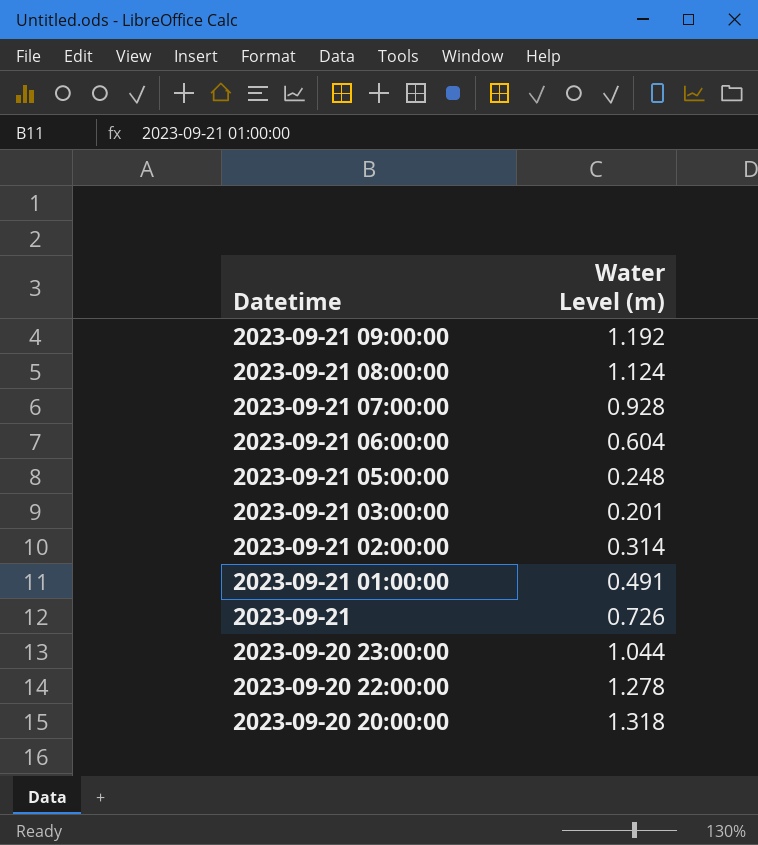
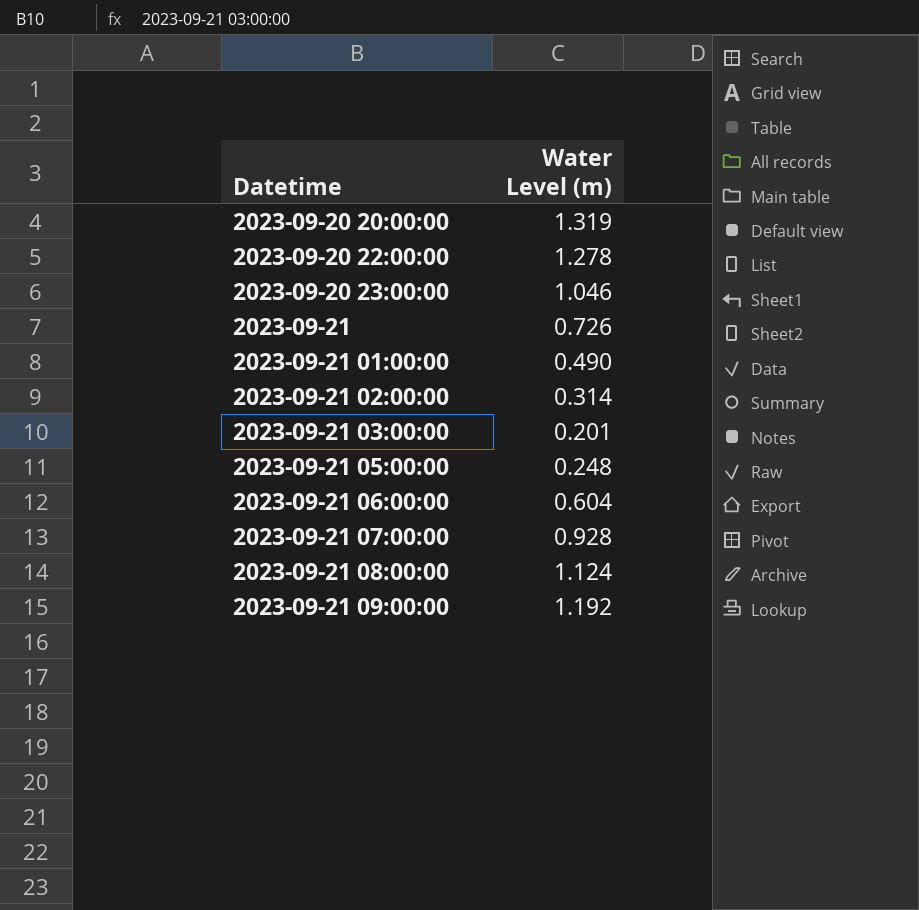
row order: Datetime descending -> Datetime ascending
2023-09-20 20:00:00 | Water Level (m): 1.318 -> 1.319
2023-09-20 23:00:00 | Water Level (m): 1.044 -> 1.046
2023-09-21 01:00:00 | Water Level (m): 0.491 -> 0.490

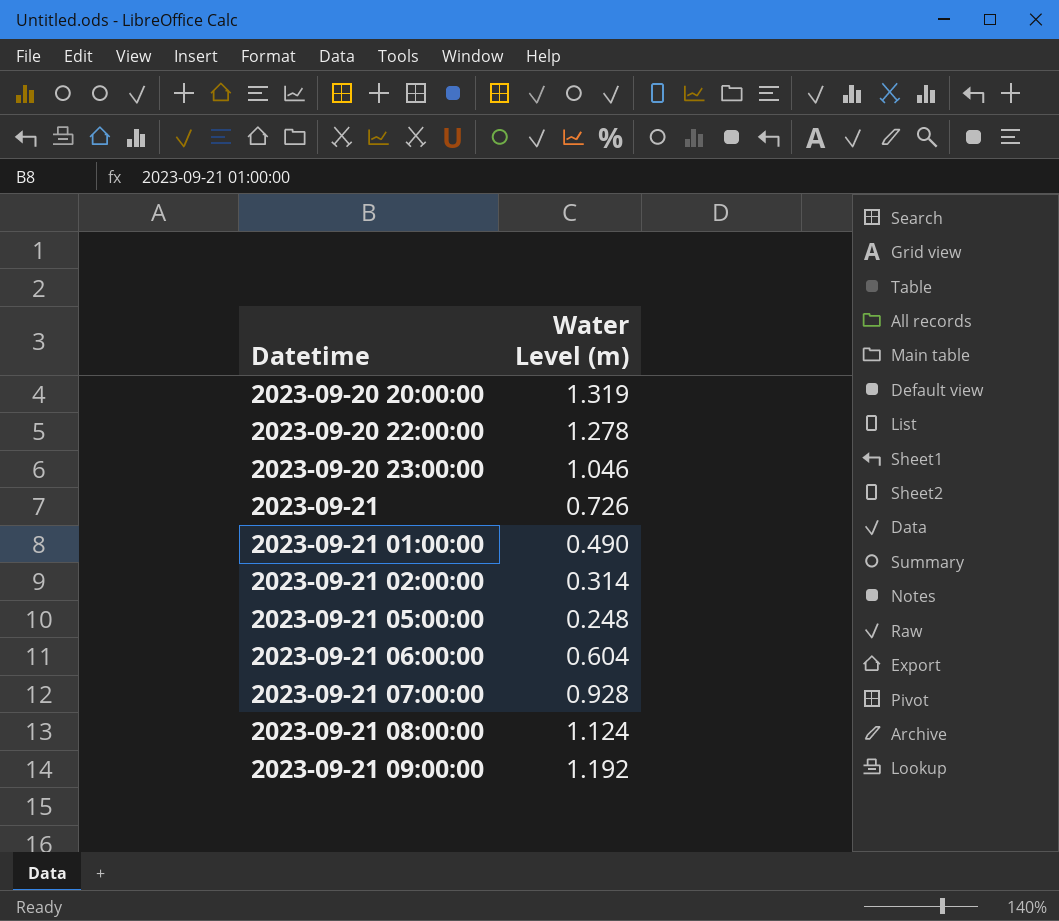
row 2023-09-21 03:00:00: 0.201 -> none

